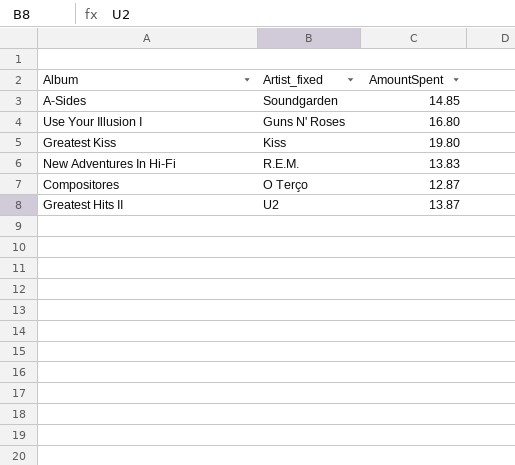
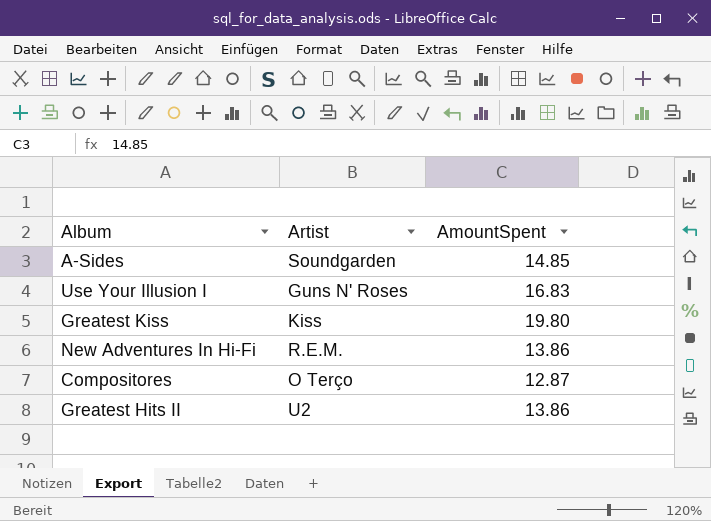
column name: Artist_fixed -> Artist
Use Your Illusion I | AmountSpent: 16.80 -> 16.83
New Adventures In Hi-Fi | AmountSpent: 13.83 -> 13.86
Greatest Hits II | AmountSpent: 13.87 -> 13.86

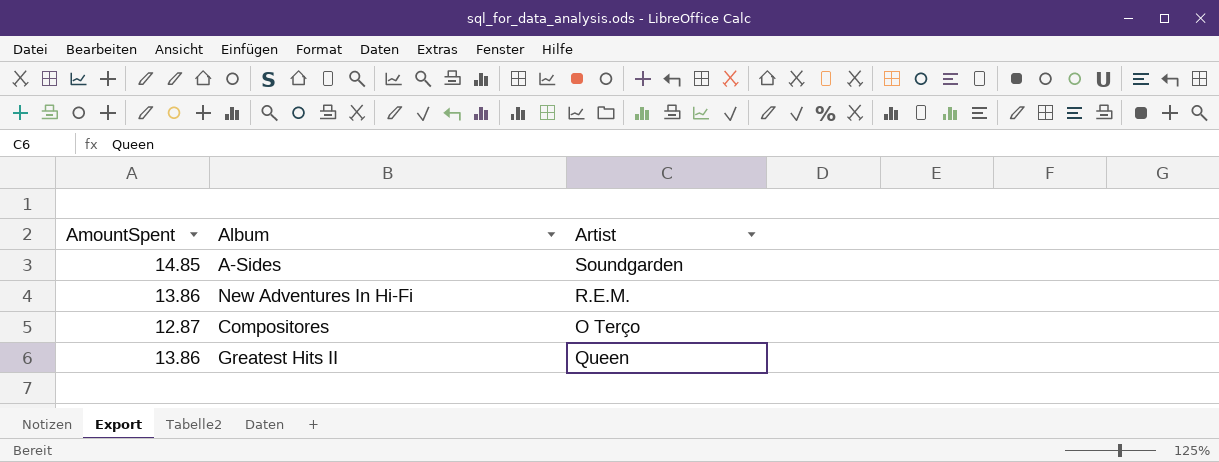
column AmountSpent | position: 3 -> 1
row Use Your Illusion I: Guns N' Roses | 16.83 -> none
row Greatest Kiss: Kiss | 19.80 -> none
Greatest Hits II | Artist: U2 -> Queen

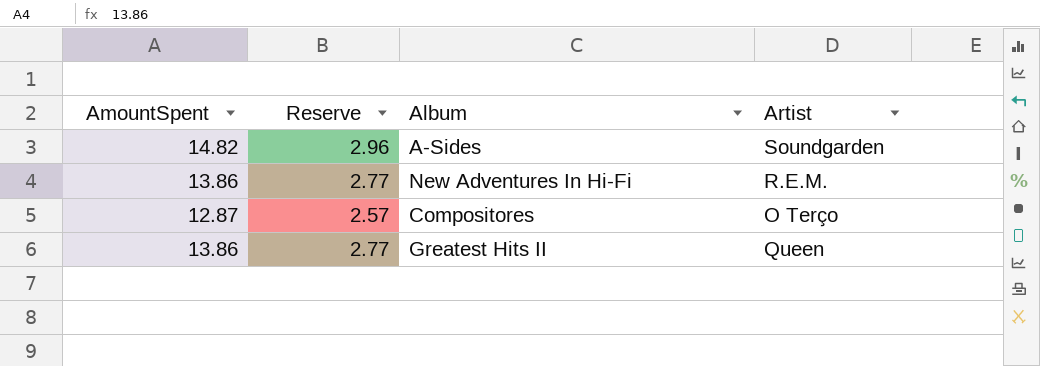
column Reserve | formula: none -> [AmountSpent] * 0.2
A-Sides | AmountSpent: 14.85 -> 14.82

